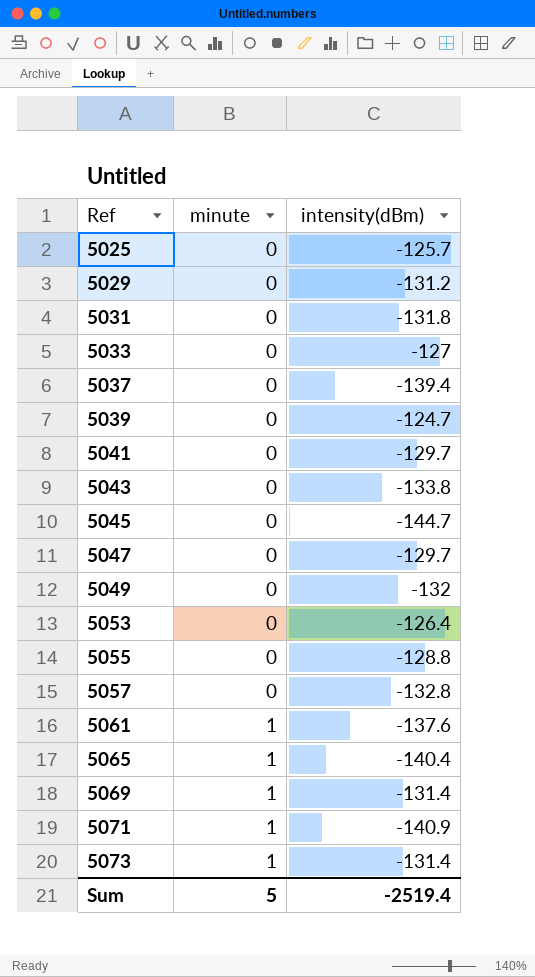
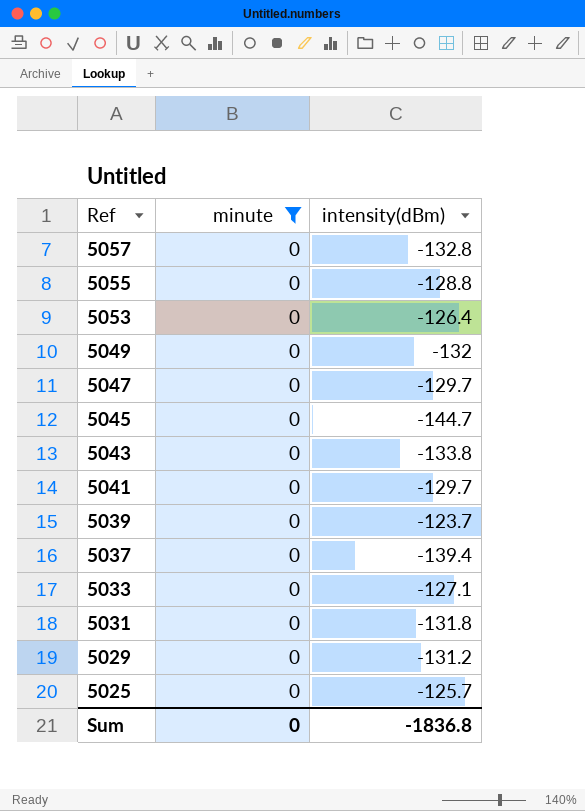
filter: none -> minute = 0
row order: Ref ascending -> Ref descending
5039 | intensity(dBm): -124.7 -> -123.7
5033 | intensity(dBm): -127 -> -127.1
Sum | minute: 5 -> 0
Sum | intensity(dBm): -2519.4 -> -1836.8

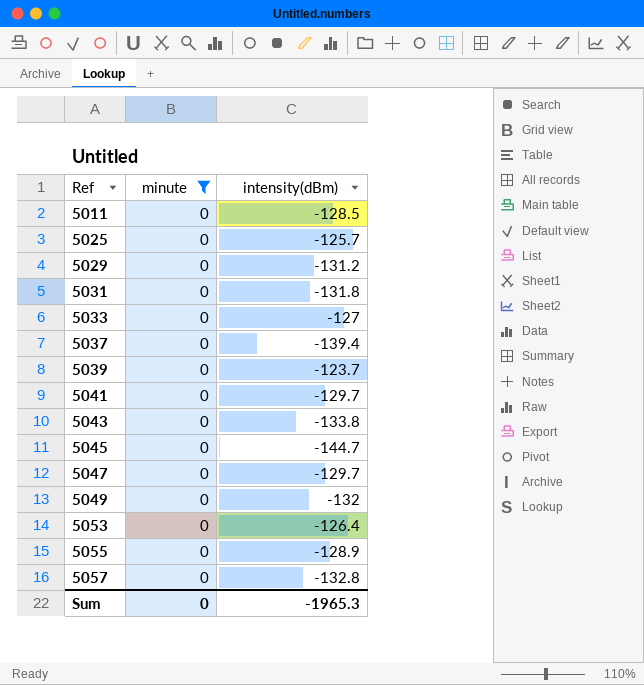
row order: Ref descending -> Ref ascending
row 5011: none -> 0 | -128.5
5033 | intensity(dBm): -127.1 -> -127
5055 | intensity(dBm): -128.8 -> -128.9
Sum | intensity(dBm): -1836.8 -> -1965.3

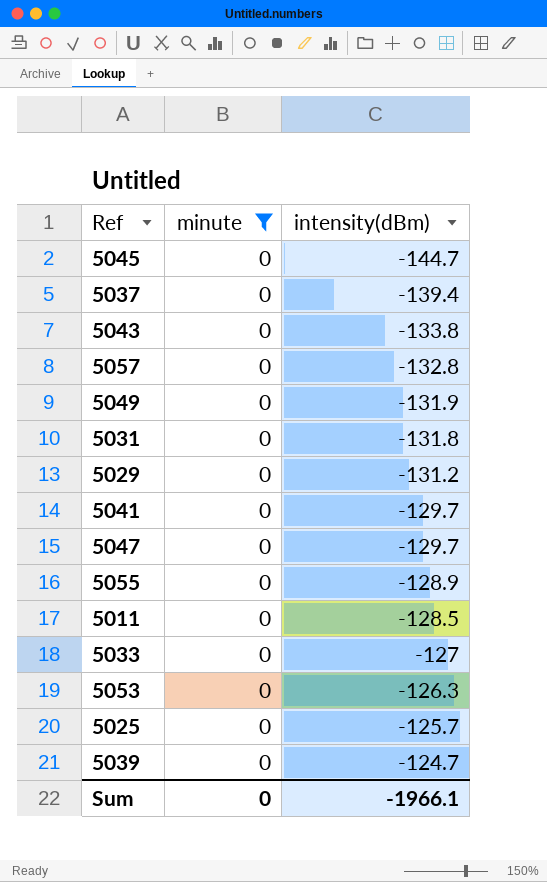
row order: Ref ascending -> intensity(dBm) ascending
5049 | intensity(dBm): -132 -> -131.9
5053 | intensity(dBm): -126.4 -> -126.3
5039 | intensity(dBm): -123.7 -> -124.7
Sum | intensity(dBm): -1965.3 -> -1966.1

